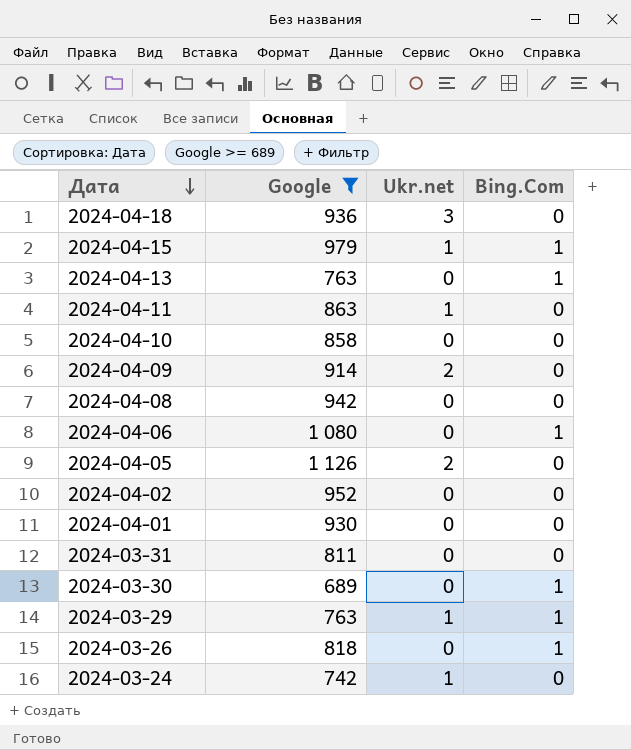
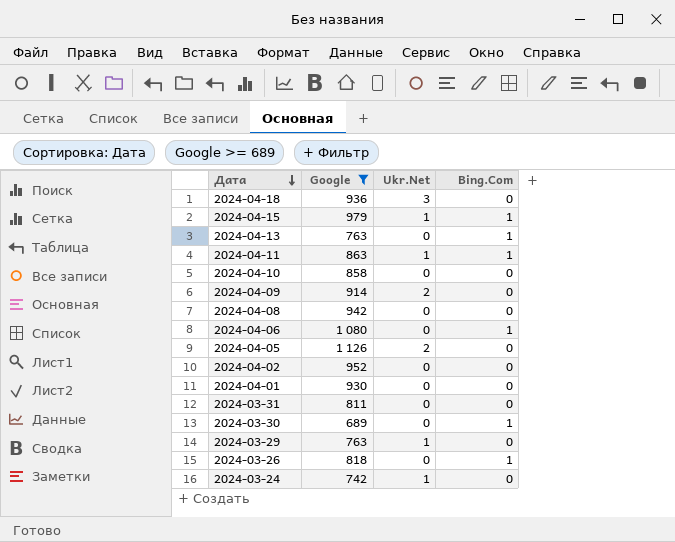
column name: Ukr.net -> Ukr.Net
2024-04-11 | Bing.Com: 0 -> 1
2024-03-29 | Bing.Com: 1 -> 0

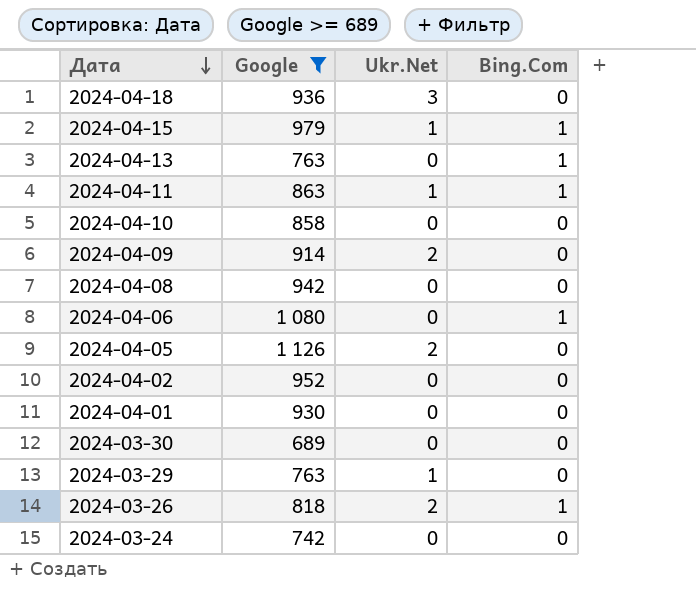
row 2024-03-31: 811 | 0 | 0 -> none
2024-03-30 | Bing.Com: 1 -> 0
2024-03-26 | Ukr.Net: 0 -> 2
2024-03-24 | Ukr.Net: 1 -> 0

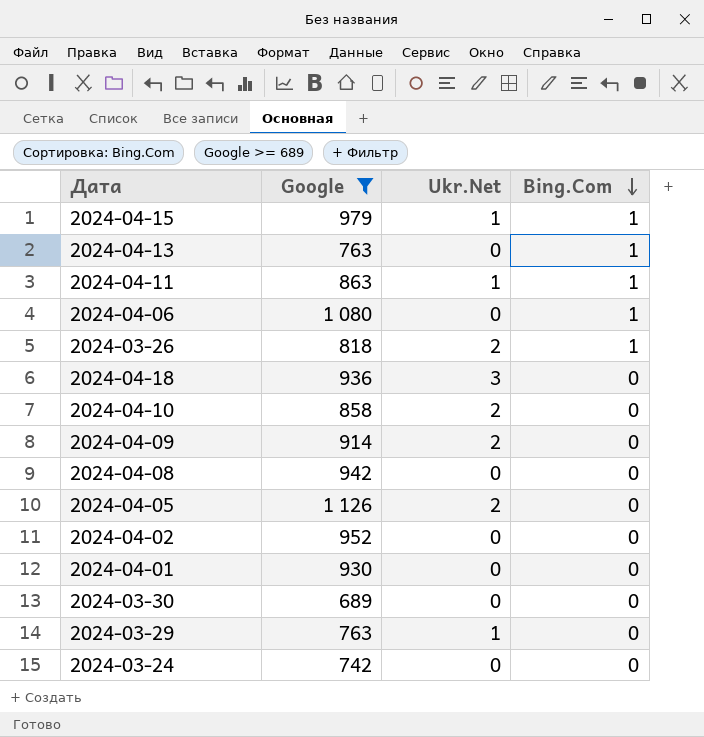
row order: Дата descending -> Bing.Com descending
2024-04-10 | Ukr.Net: 0 -> 2

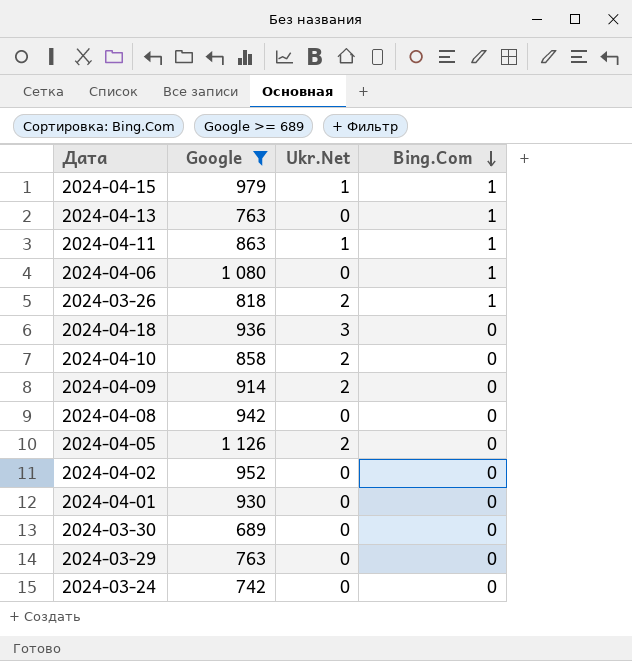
2024-03-29 | Ukr.Net: 1 -> 0

